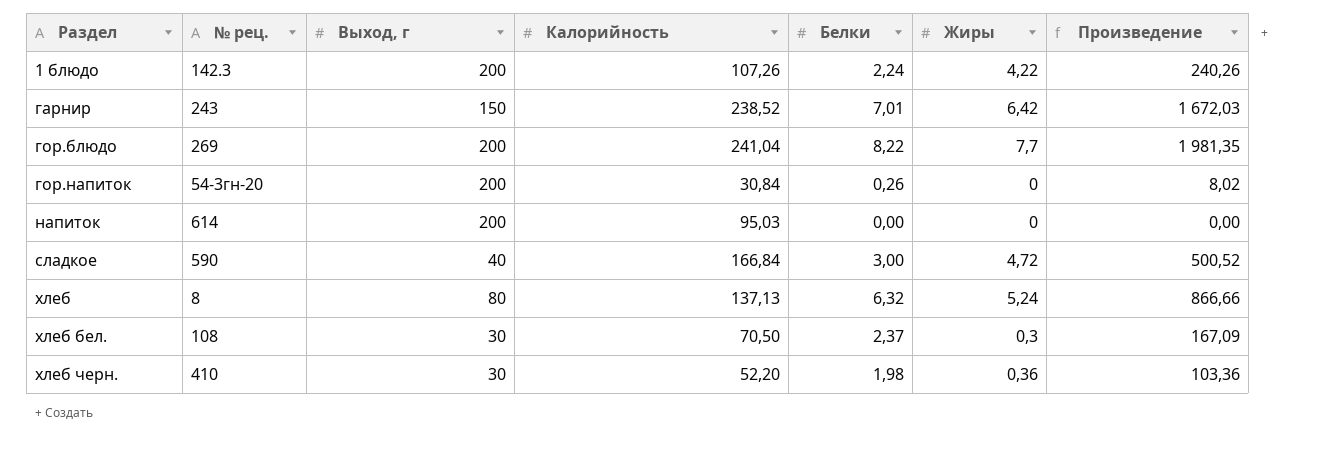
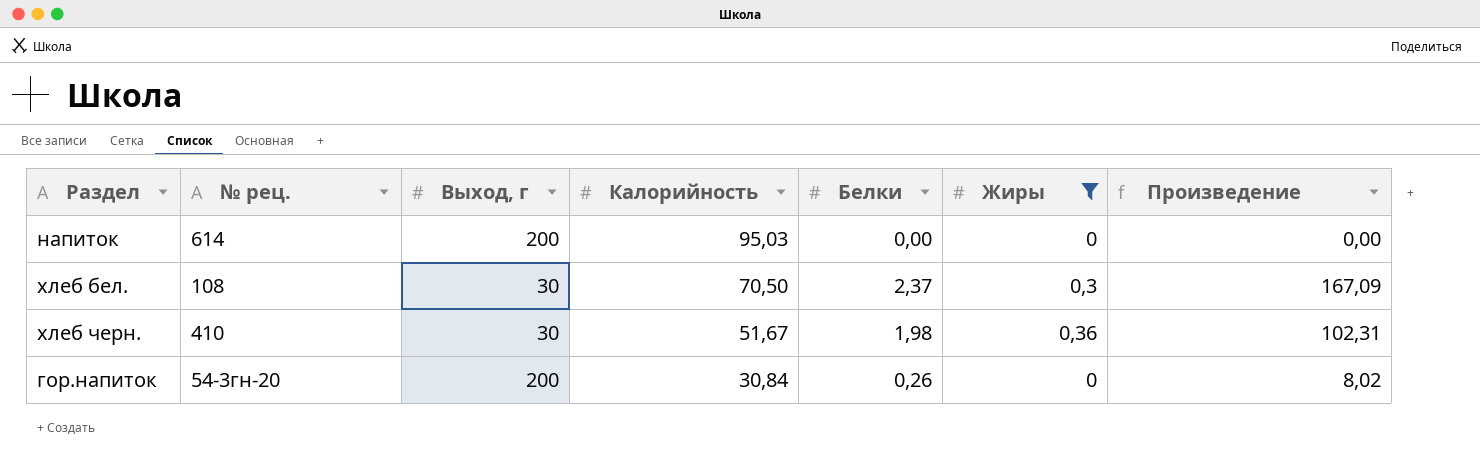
filter: none -> Жиры <= 0,36
row order: Раздел ascending -> Калорийность descending
хлеб черн. | Калорийность: 52,20 -> 51,67
хлеб черн. | Произведение: 103,36 -> 102,31

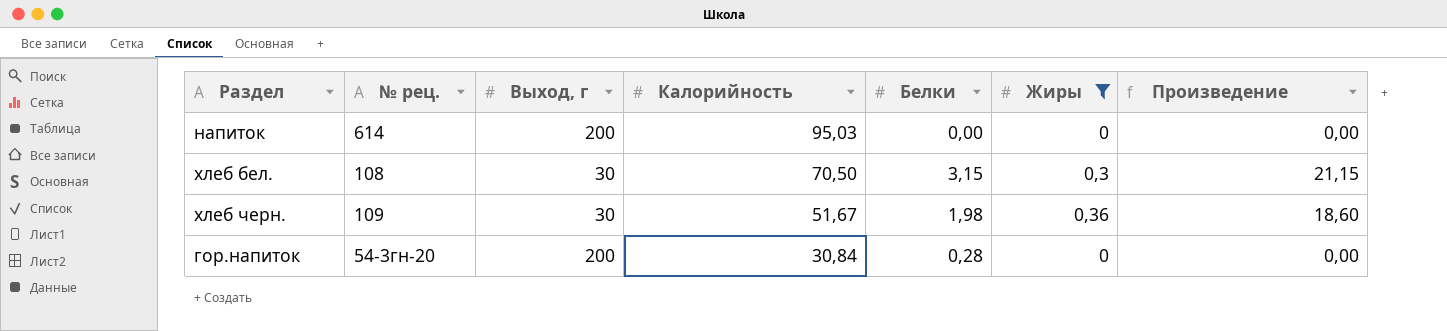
column Произведение | formula: [Калорийность] * [Белки] -> [Калорийность] * [Жиры]
хлеб бел. | Белки: 2,37 -> 3,15
хлеб черн. | № рец.: 410 -> 109
гор.напиток | Белки: 0,26 -> 0,28

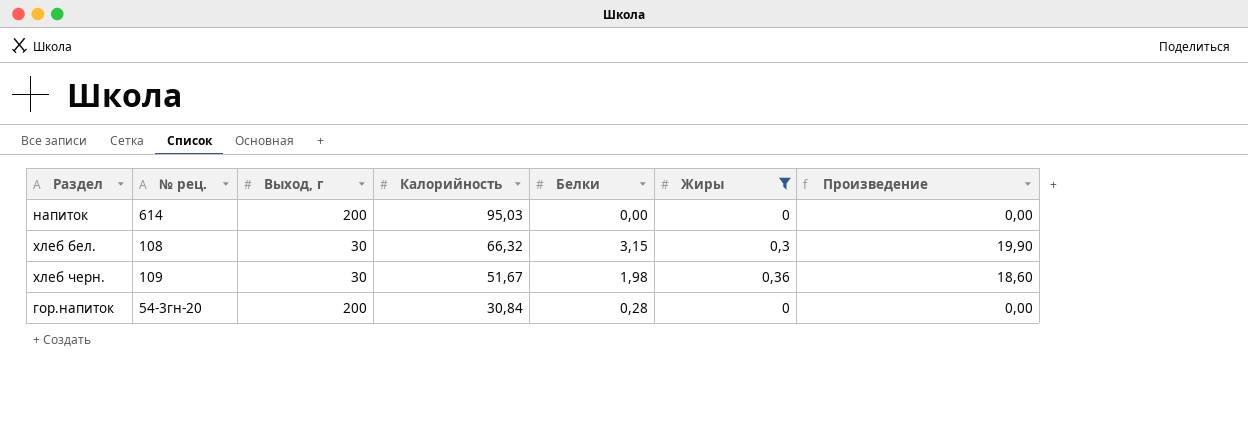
хлеб бел. | Калорийность: 70,50 -> 66,32
хлеб бел. | Произведение: 21,15 -> 19,90

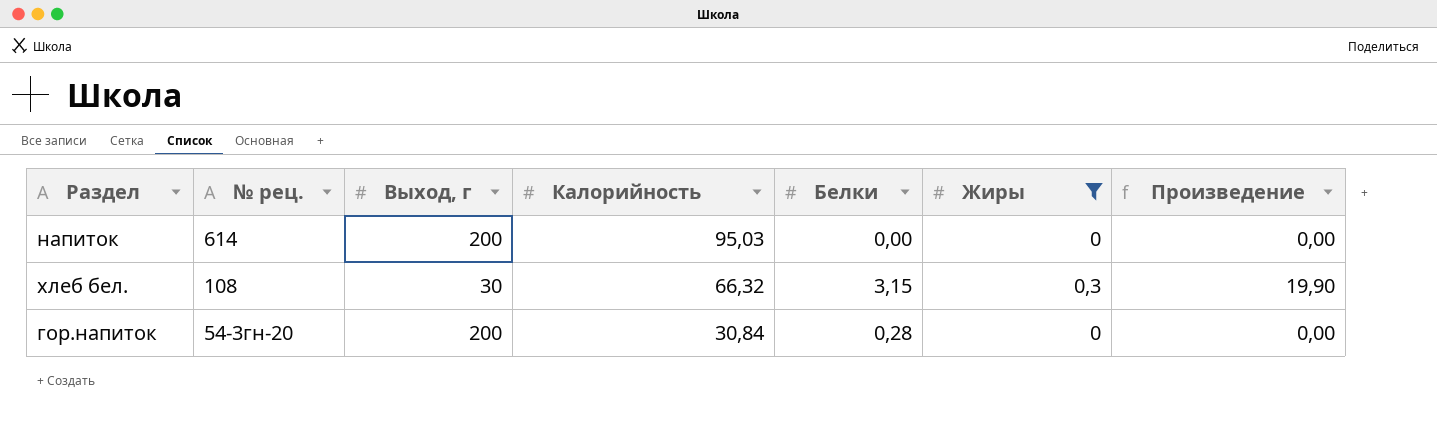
row хлеб черн.: 109 | 30 | 51,67 | 1,98 | 0,36 | 18,60 -> none

